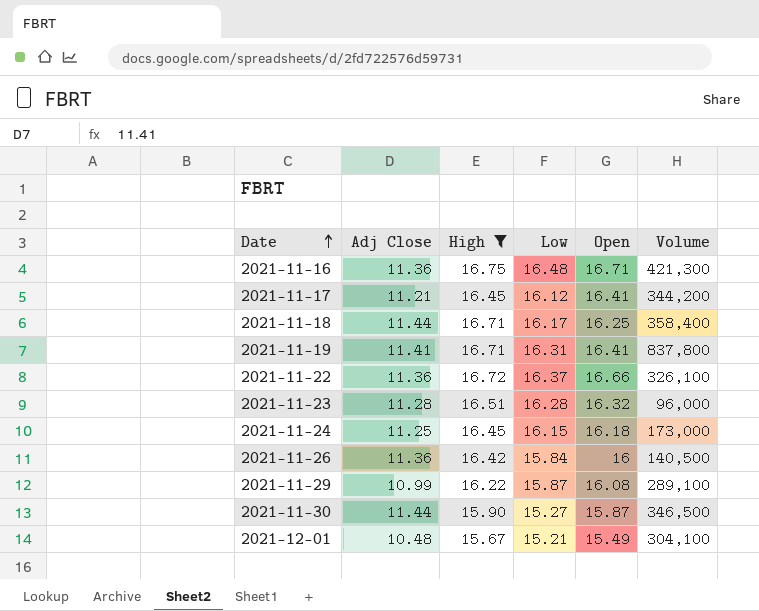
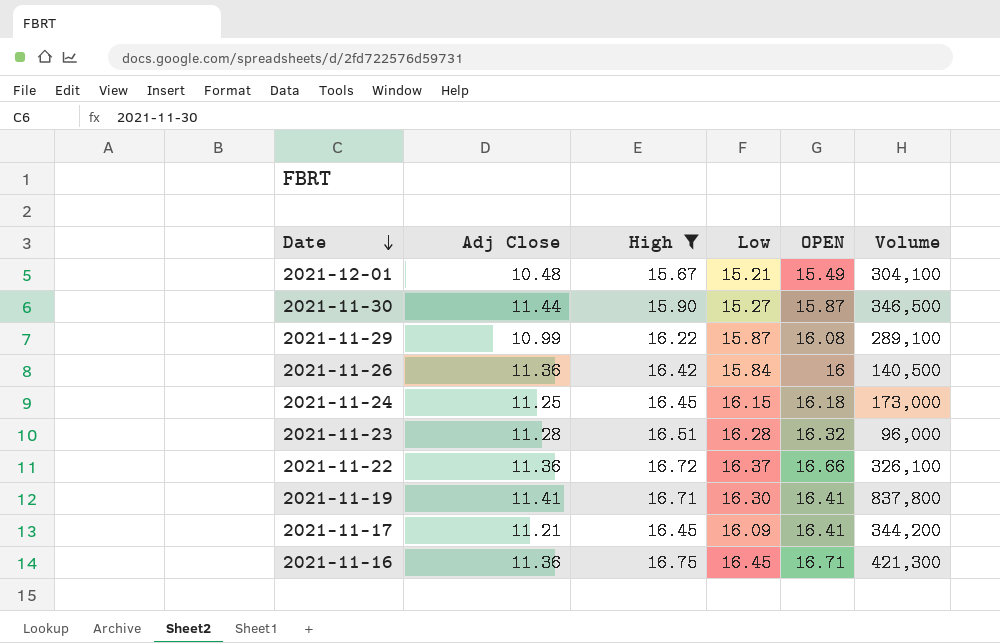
row order: Date ascending -> Date descending
column name: Open -> OPEN
row 2021-11-18: 11.44 | 16.71 | 16.17 | 16.25 | 358,400 -> none
2021-11-19 | Low: 16.31 -> 16.30
2021-11-17 | Low: 16.12 -> 16.09
2021-11-16 | Low: 16.48 -> 16.45

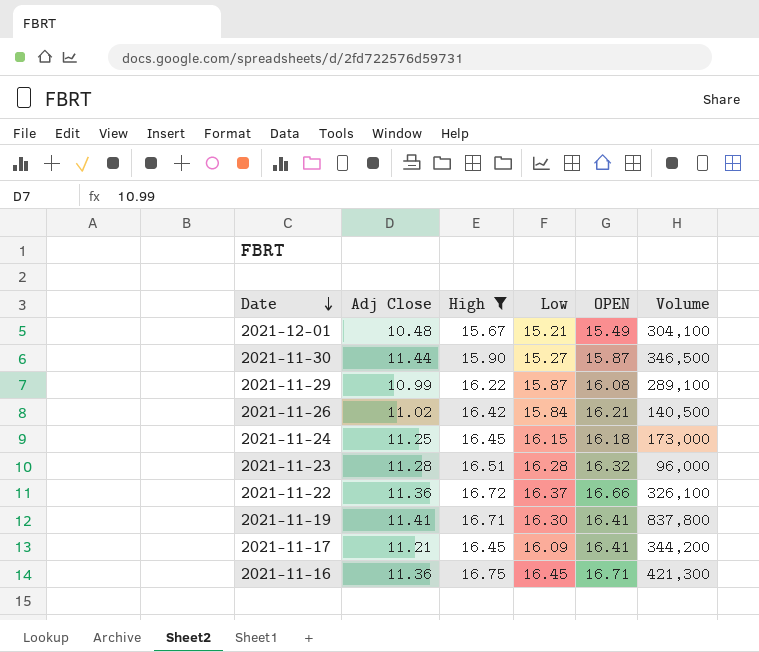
2021-11-26 | Adj Close: 11.36 -> 11.02
2021-11-26 | OPEN: 16 -> 16.21

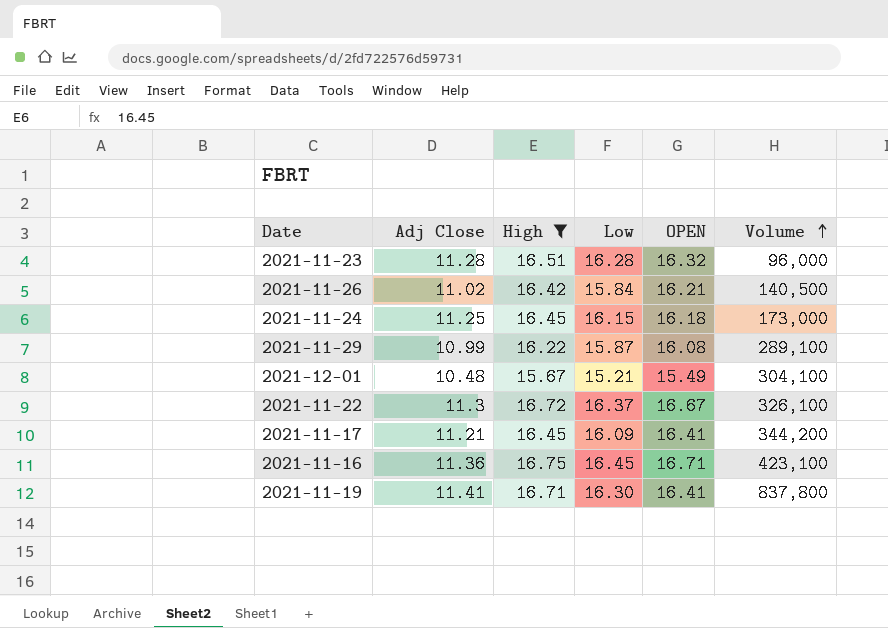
row order: Date descending -> Volume ascending
row 2021-11-30: 11.44 | 15.90 | 15.27 | 15.87 | 346,500 -> none
2021-11-22 | Adj Close: 11.36 -> 11.3
2021-11-22 | OPEN: 16.66 -> 16.67
2021-11-16 | Volume: 421,300 -> 423,100

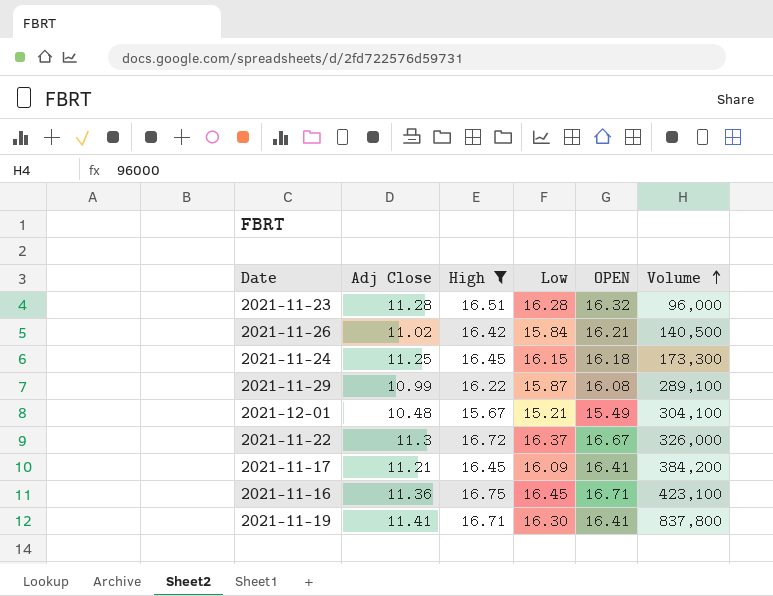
2021-11-24 | Volume: 173,000 -> 173,300
2021-11-22 | Volume: 326,100 -> 326,000
2021-11-17 | Volume: 344,200 -> 384,200

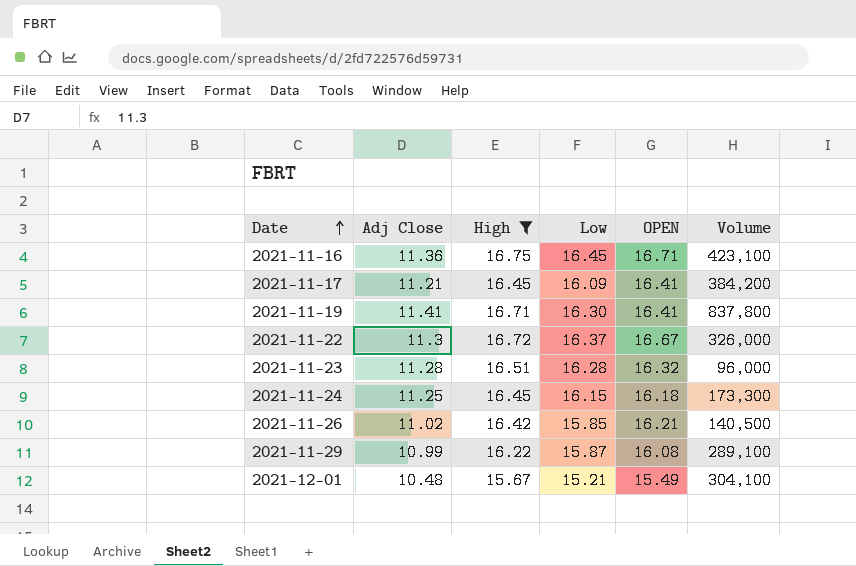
row order: Volume ascending -> Date ascending
2021-11-26 | Low: 15.84 -> 15.85

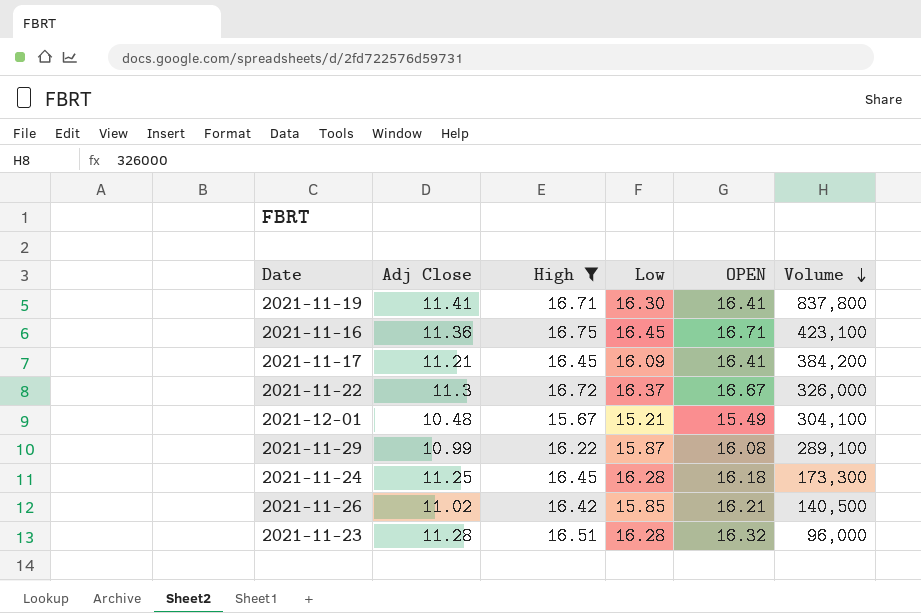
row order: Date ascending -> Volume descending
2021-11-24 | Low: 16.15 -> 16.28

